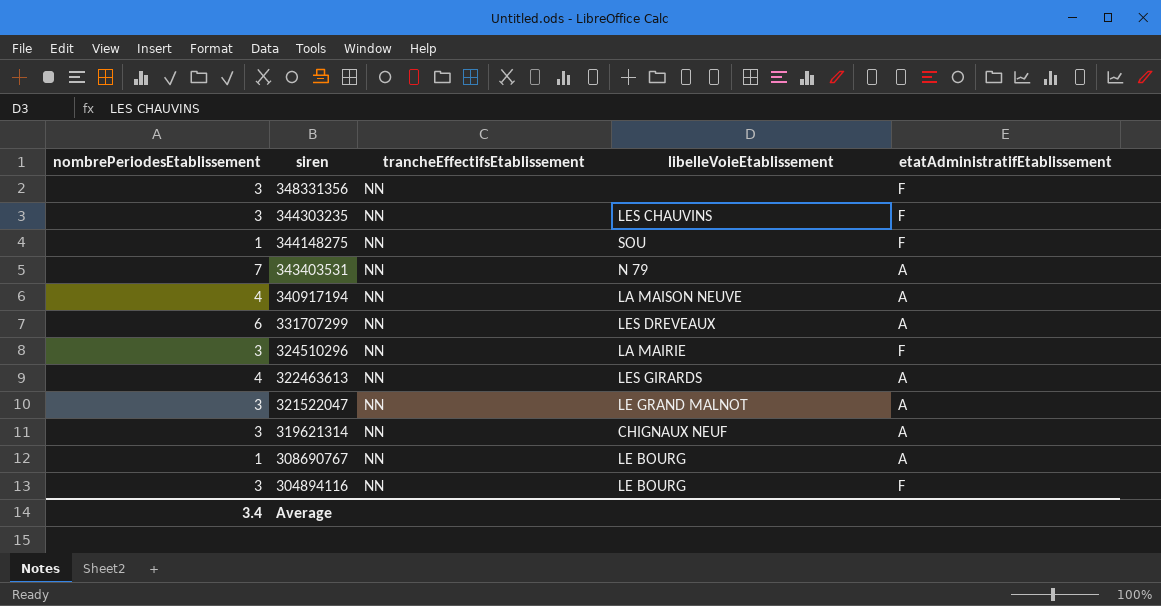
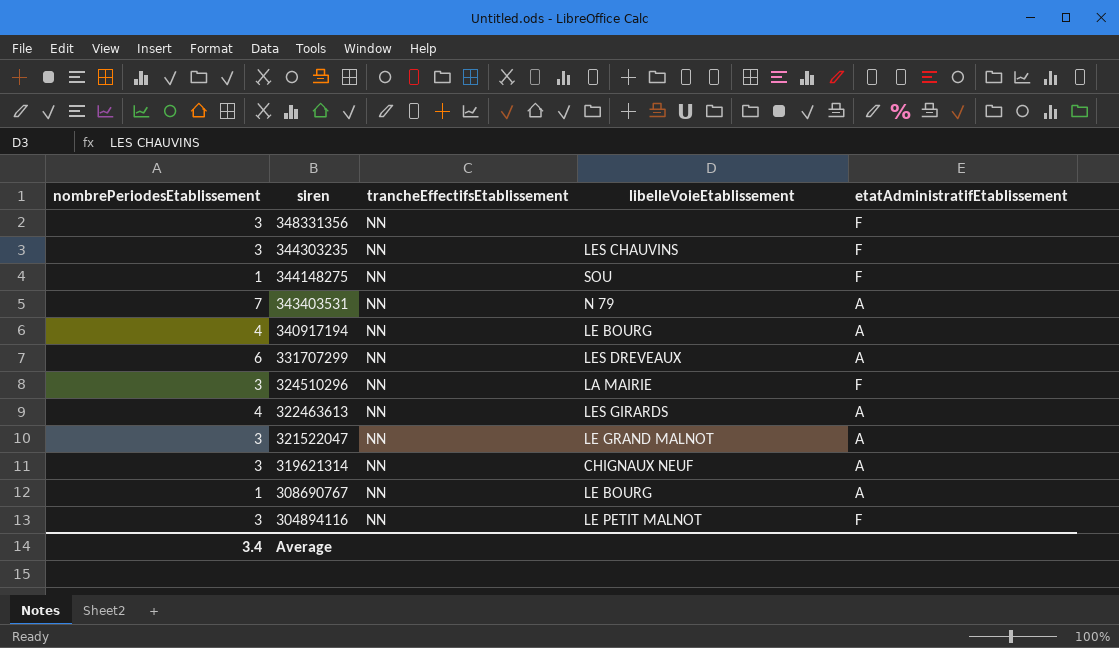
340917194 | libelleVoieEtablissement: LA MAISON NEUVE -> LE BOURG
304894116 | libelleVoieEtablissement: LE BOURG -> LE PETIT MALNOT

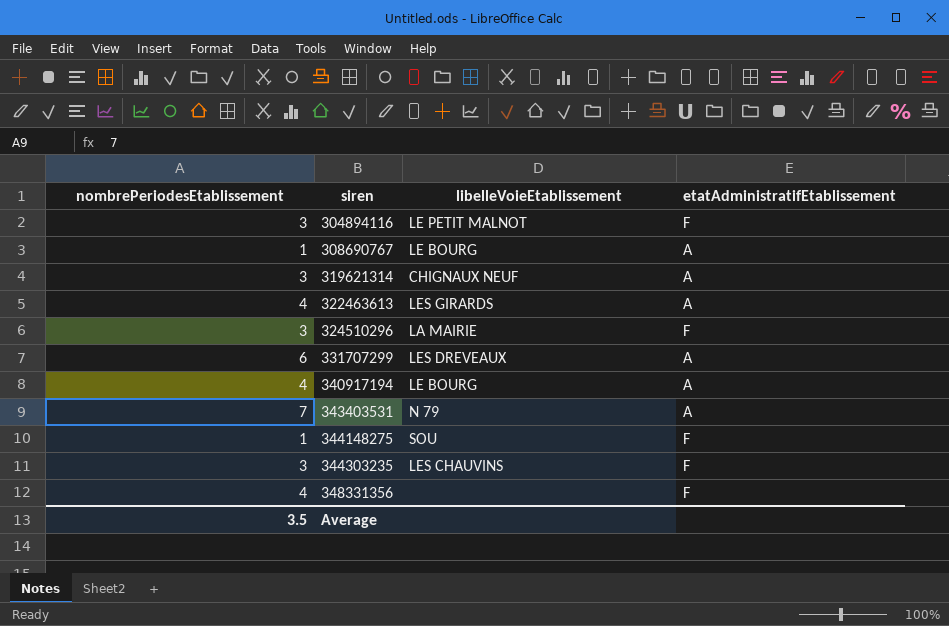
row order: siren descending -> siren ascending
column trancheEffectifsEtablissement | position: 3 -> none
row 321522047: 3 | NN | LE GRAND MALNOT | A -> none
348331356 | nombrePeriodesEtablissement: 3 -> 4
Average | nombrePeriodesEtablissement: 3.4 -> 3.5

